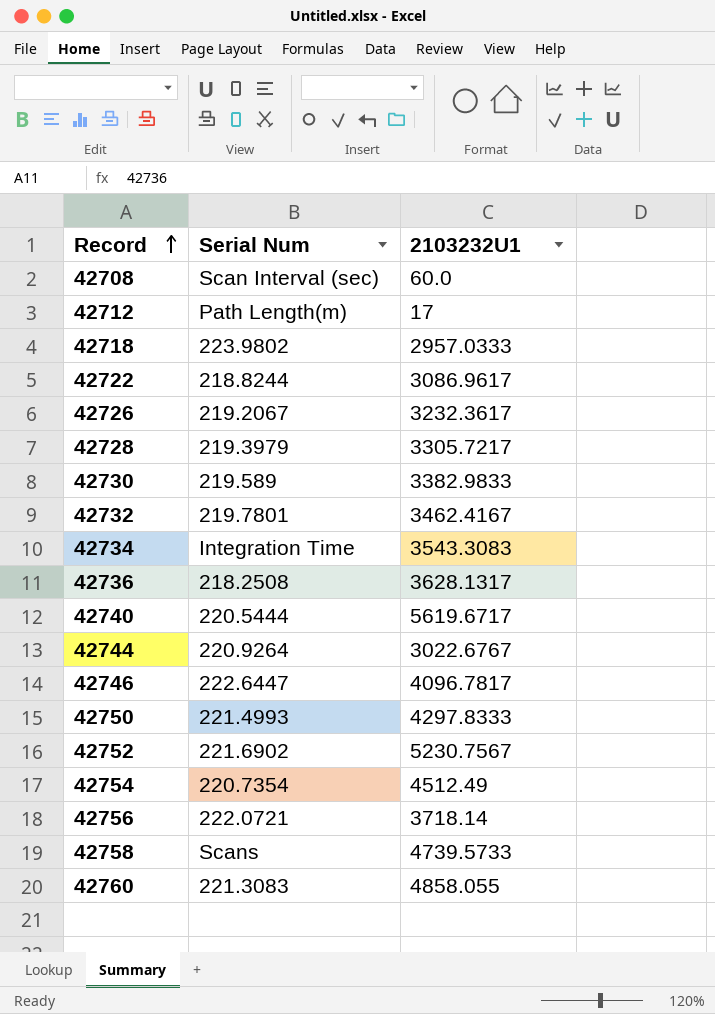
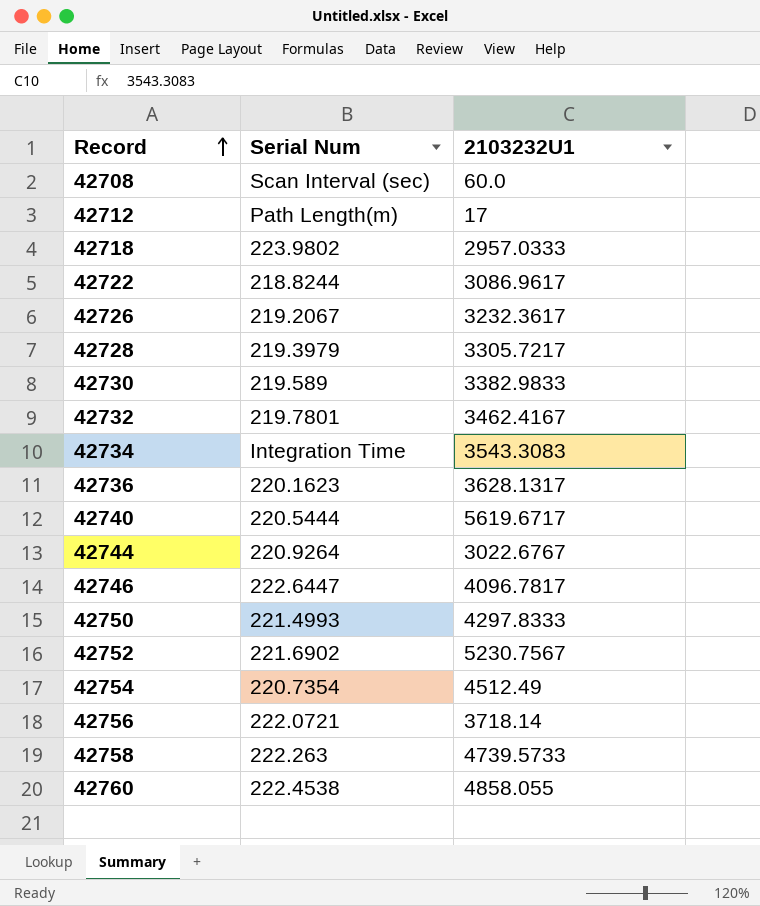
42736 | Serial Num: 218.2508 -> 220.1623
42758 | Serial Num: Scans -> 222.263
42760 | Serial Num: 221.3083 -> 222.4538

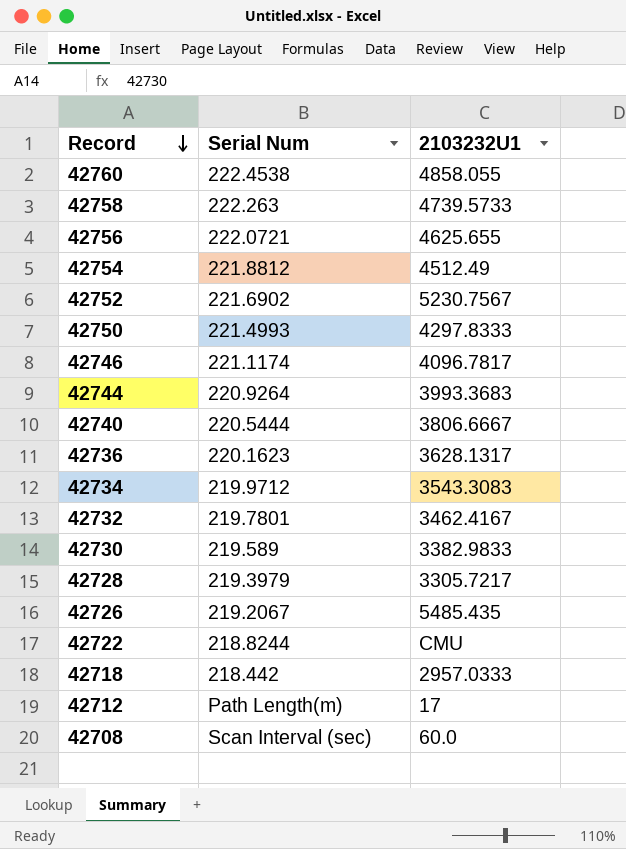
row order: Record ascending -> Record descending
42756 | 2103232U1: 3718.14 -> 4625.655
42754 | Serial Num: 220.7354 -> 221.8812
42746 | Serial Num: 222.6447 -> 221.1174
42744 | 2103232U1: 3022.6767 -> 3993.3683
42740 | 2103232U1: 5619.6717 -> 3806.6667
42734 | Serial Num: Integration Time -> 219.9712
42726 | 2103232U1: 3232.3617 -> 5485.435
42722 | 2103232U1: 3086.9617 -> CMU
42718 | Serial Num: 223.9802 -> 218.442

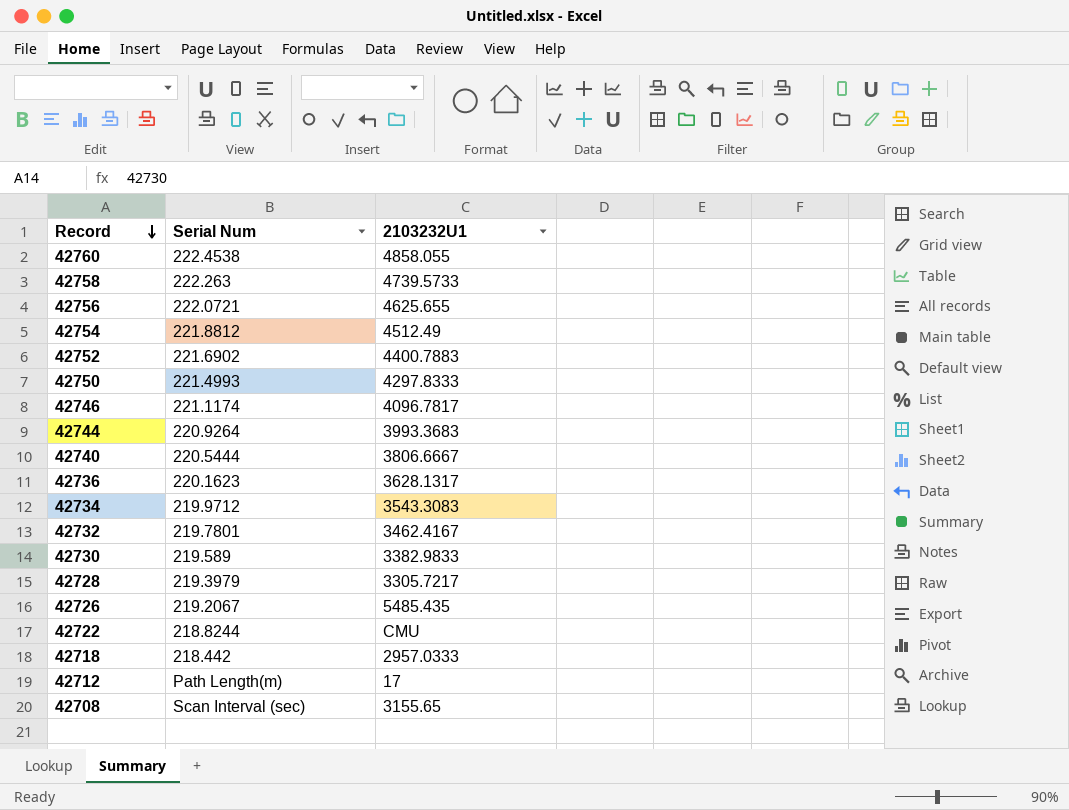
42752 | 2103232U1: 5230.7567 -> 4400.7883
42708 | 2103232U1: 60.0 -> 3155.65

